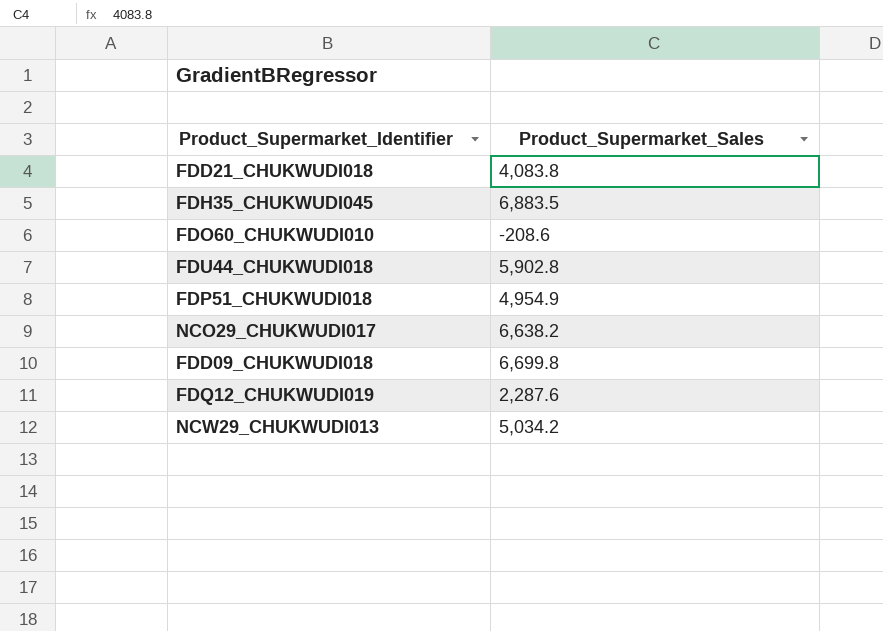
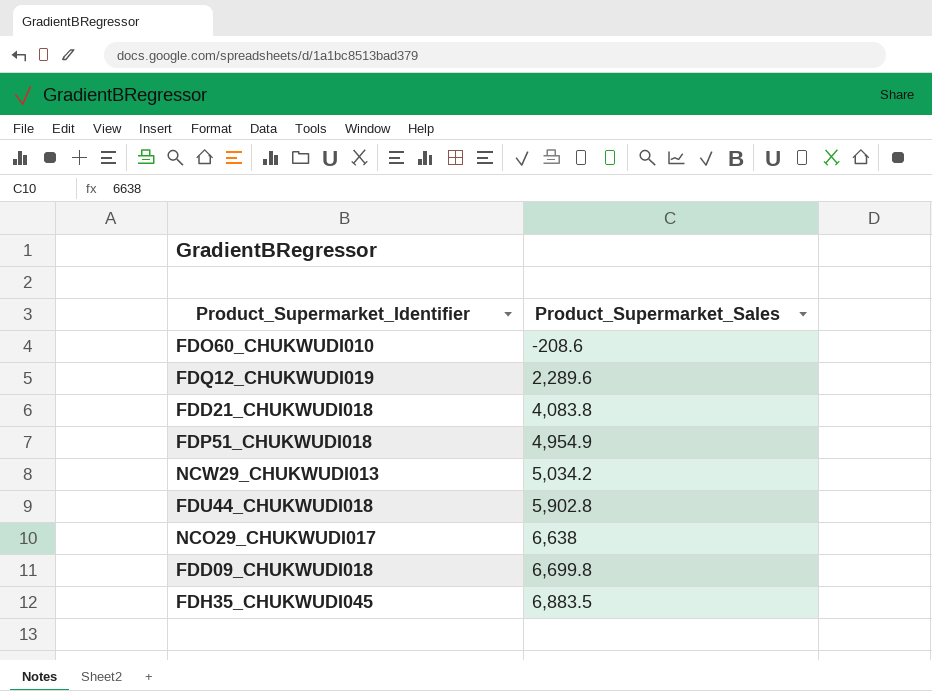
row order: none -> Product_Supermarket_Sales ascending
FDQ12_CHUKWUDI019 | Product_Supermarket_Sales: 2,287.6 -> 2,289.6
NCO29_CHUKWUDI017 | Product_Supermarket_Sales: 6,638.2 -> 6,638

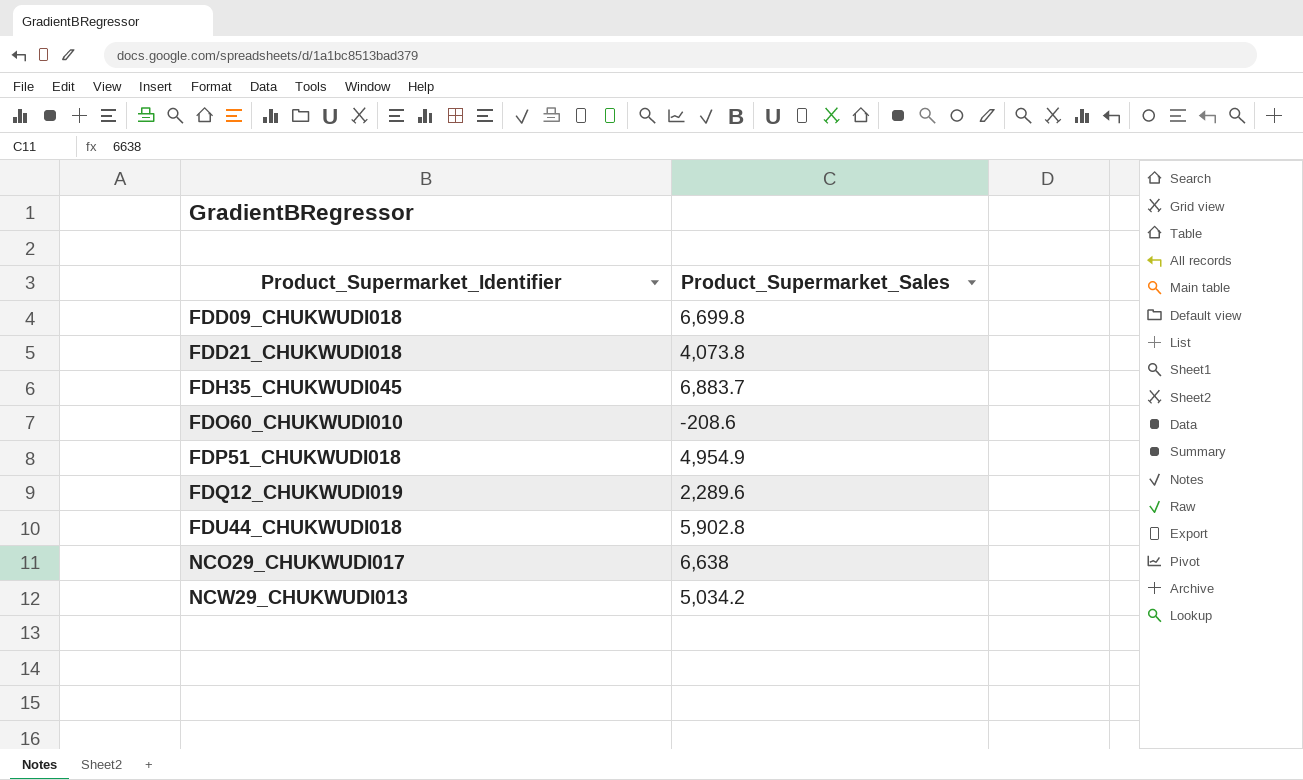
row order: Product_Supermarket_Sales ascending -> Product_Supermarket_Identifier ascending
FDD21_CHUKWUDI018 | Product_Supermarket_Sales: 4,083.8 -> 4,073.8
FDH35_CHUKWUDI045 | Product_Supermarket_Sales: 6,883.5 -> 6,883.7

